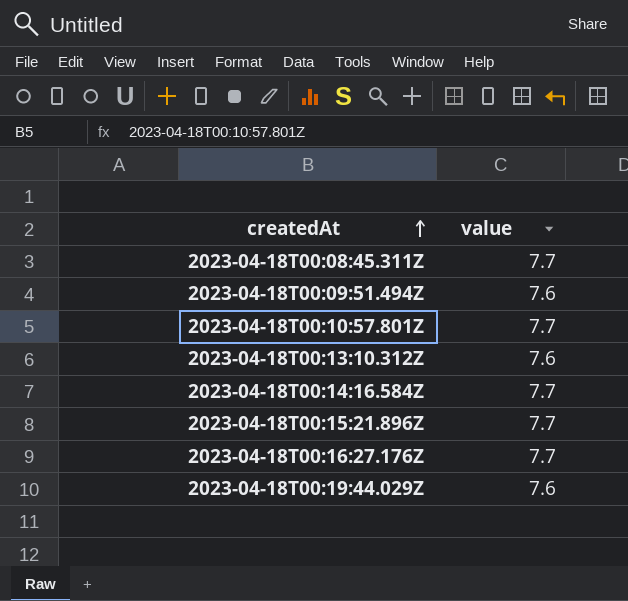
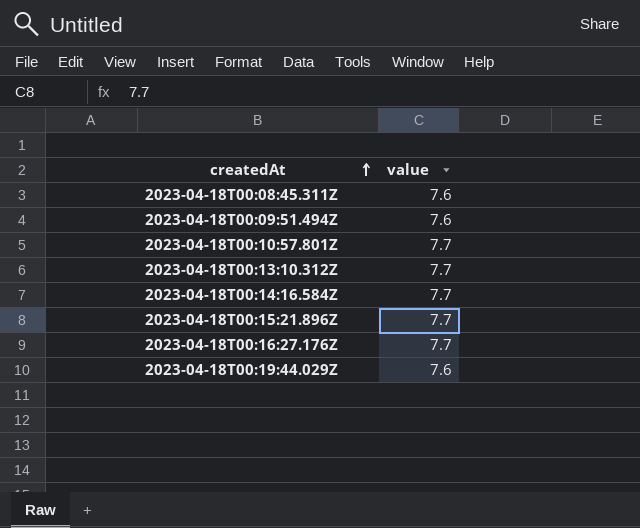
2023-04-18T00:08:45.311Z | value: 7.7 -> 7.6
2023-04-18T00:13:10.312Z | value: 7.6 -> 7.7

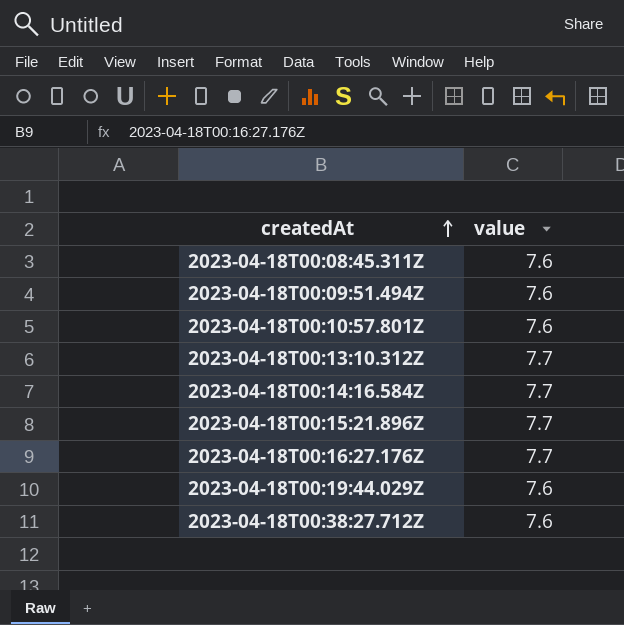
2023-04-18T00:10:57.801Z | value: 7.7 -> 7.6
row 2023-04-18T00:38:27.712Z: none -> 7.6

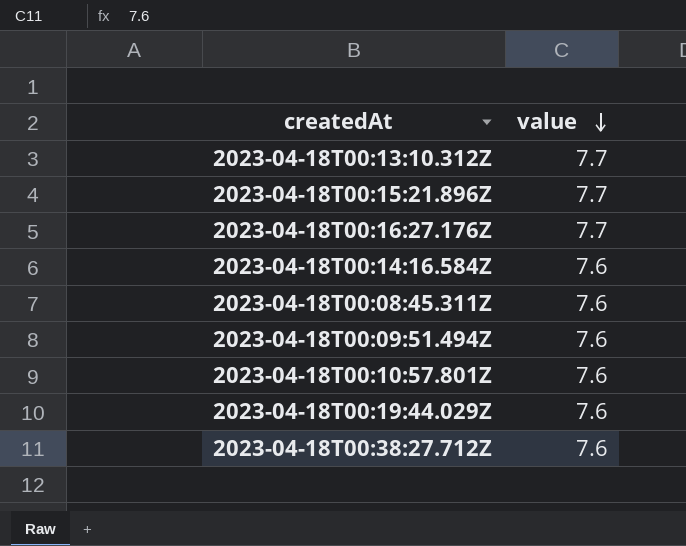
row order: createdAt ascending -> value descending
2023-04-18T00:14:16.584Z | value: 7.7 -> 7.6

